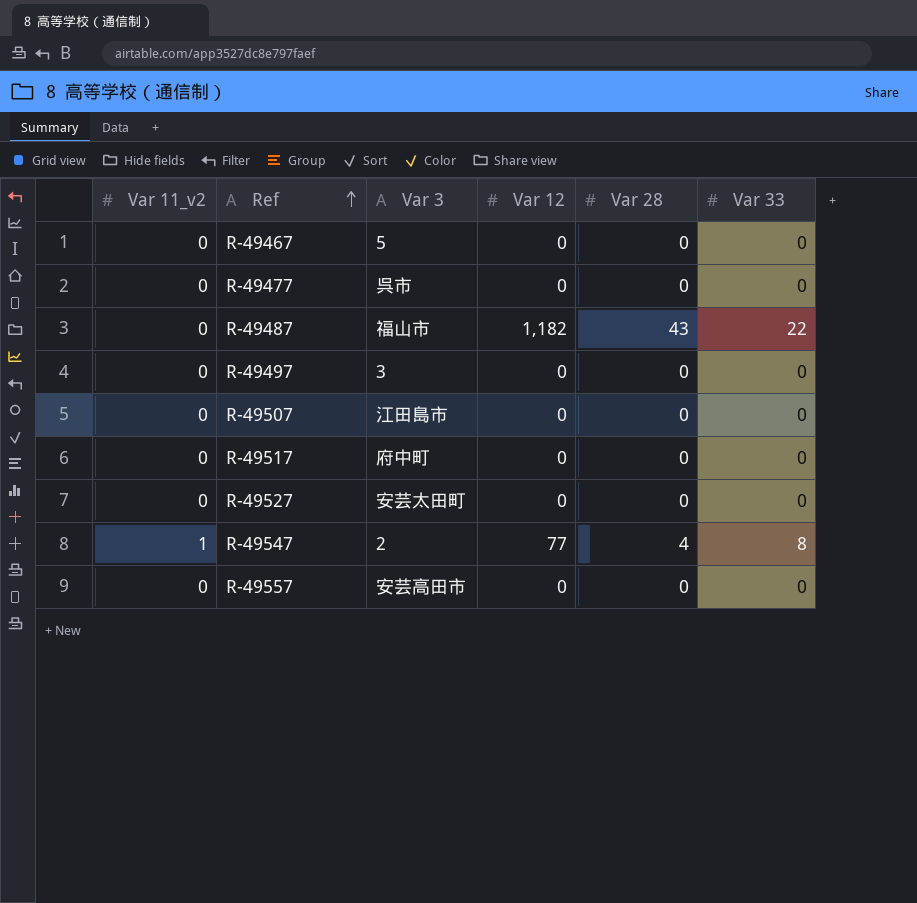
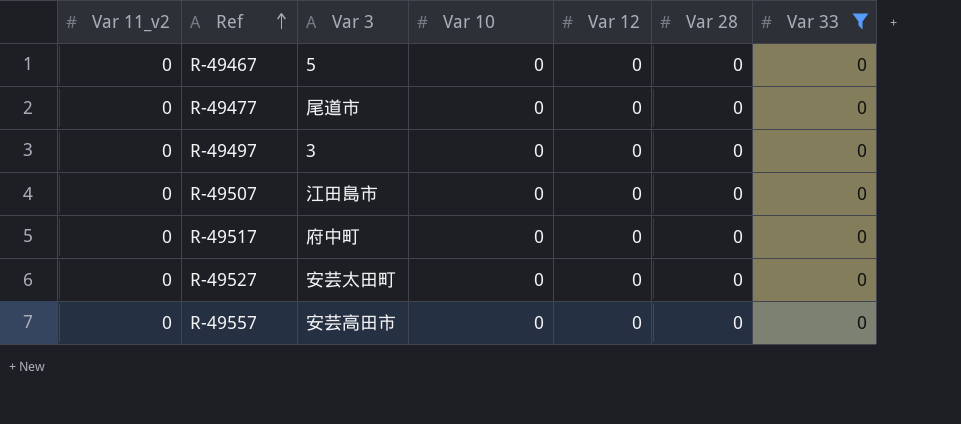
filter: none -> Var 33 = 0
column Var 10 | position: none -> 4
R-49477 | Var 3: 呉市 -> 尾道市

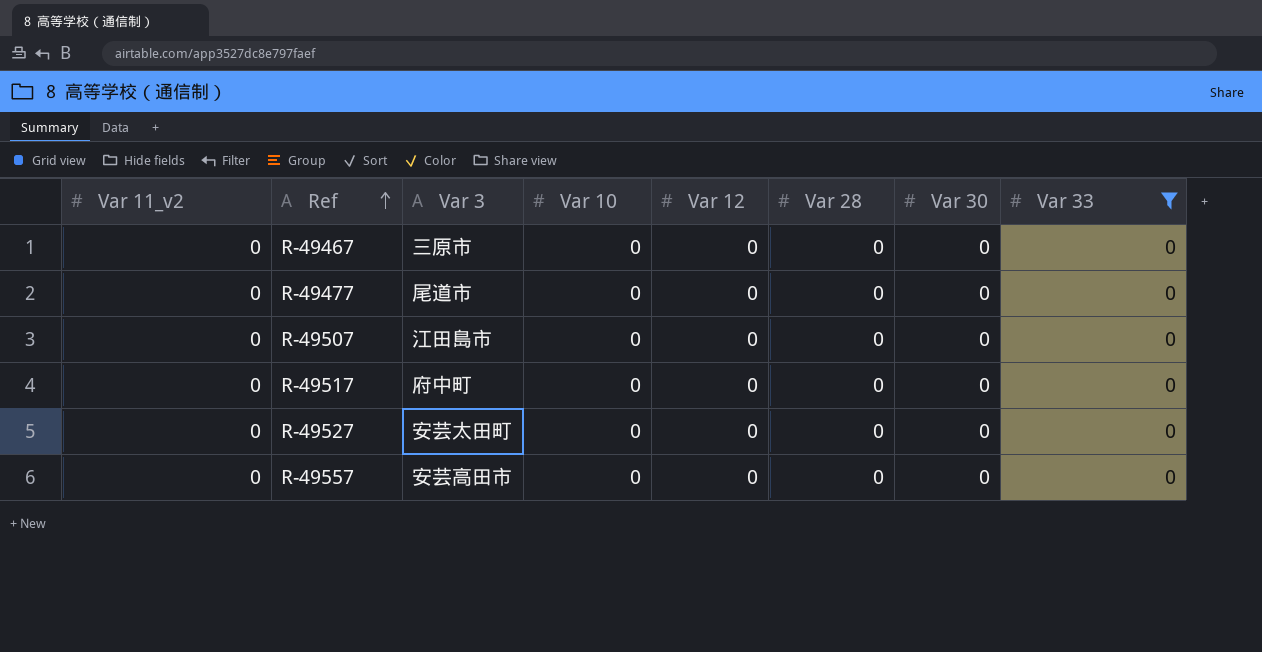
column Var 30 | position: none -> 7
row R-49497: 0 | 3 | 0 | 0 | 0 | 0 -> none
R-49467 | Var 3: 5 -> 三原市

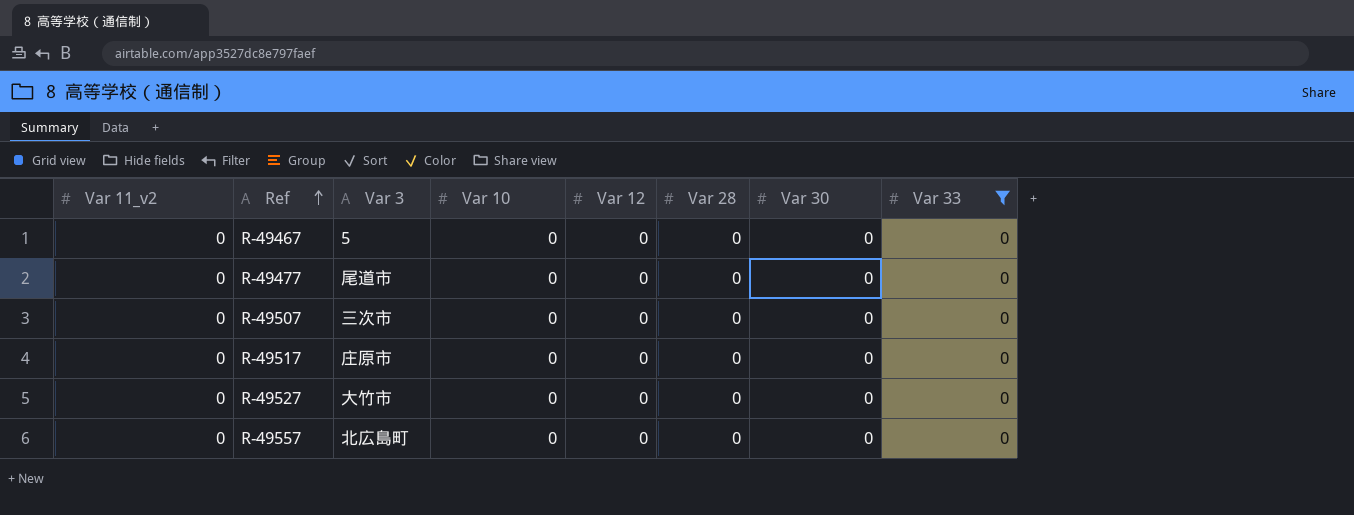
R-49467 | Var 3: 三原市 -> 5
R-49507 | Var 3: 江田島市 -> 三次市
R-49517 | Var 3: 府中町 -> 庄原市
R-49527 | Var 3: 安芸太田町 -> 大竹市
R-49557 | Var 3: 安芸高田市 -> 北広島町

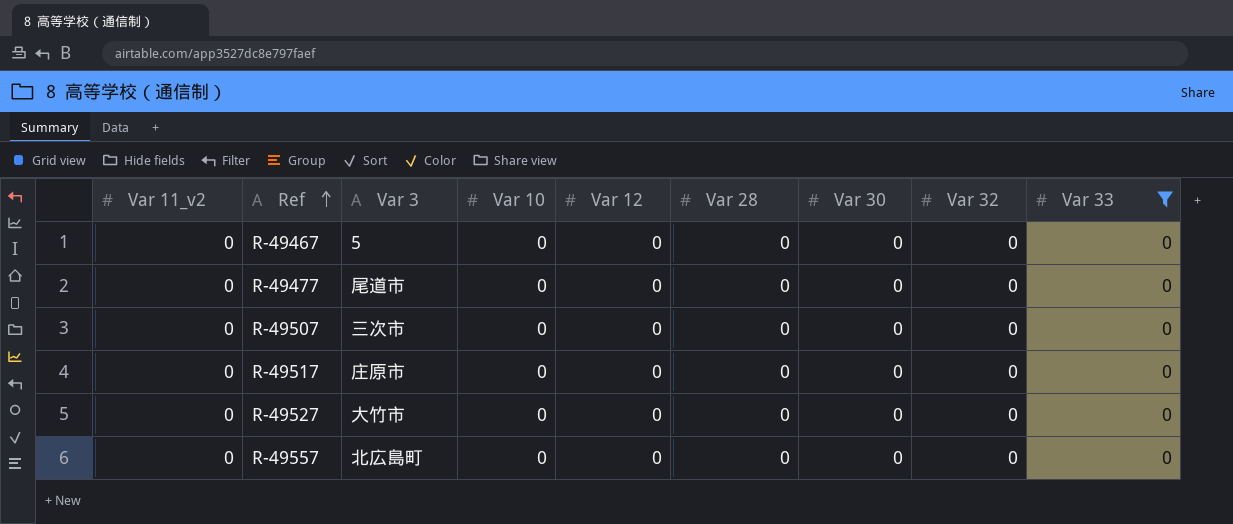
column Var 32 | position: none -> 8

